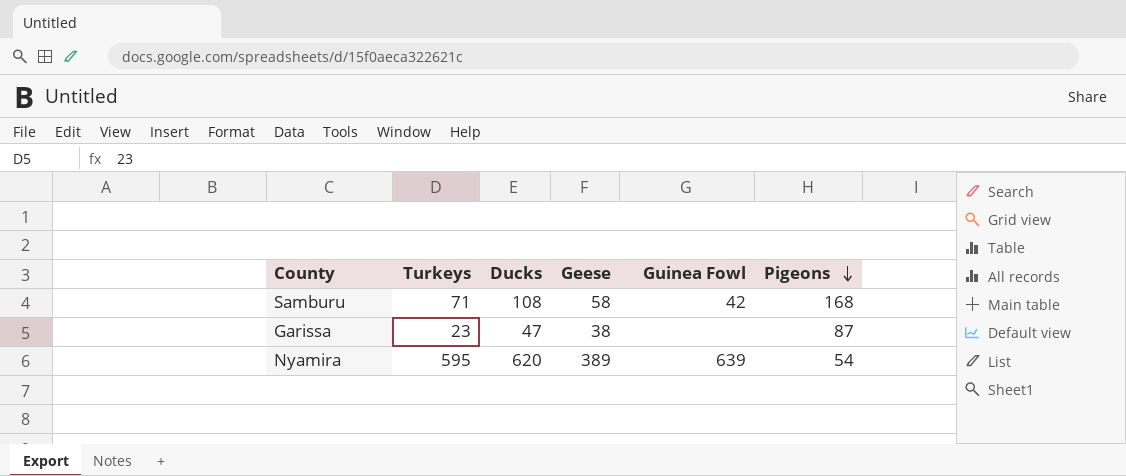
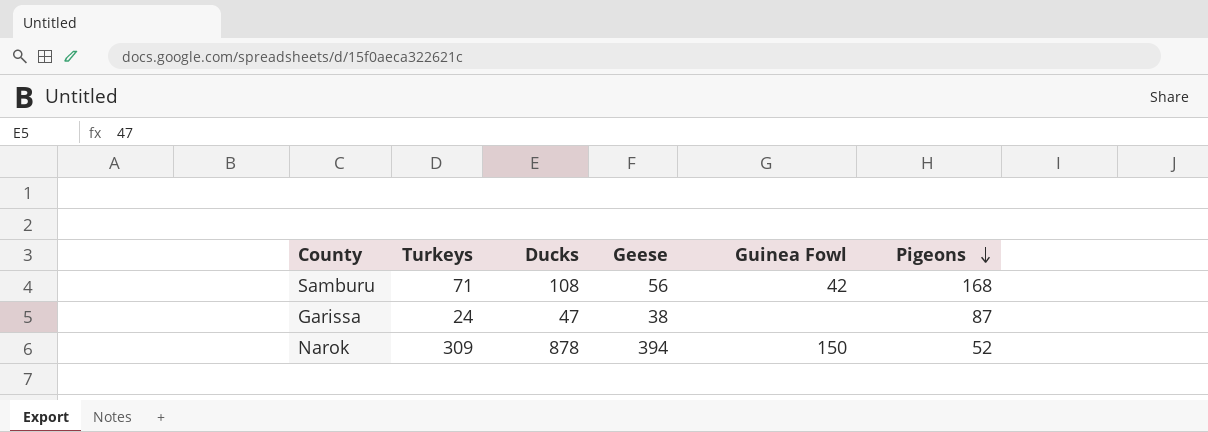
row Nyamira: 595 | 620 | 389 | 639 | 54 -> none
Samburu | Geese: 58 -> 56
Garissa | Turkeys: 23 -> 24
row Narok: none -> 309 | 878 | 394 | 150 | 52

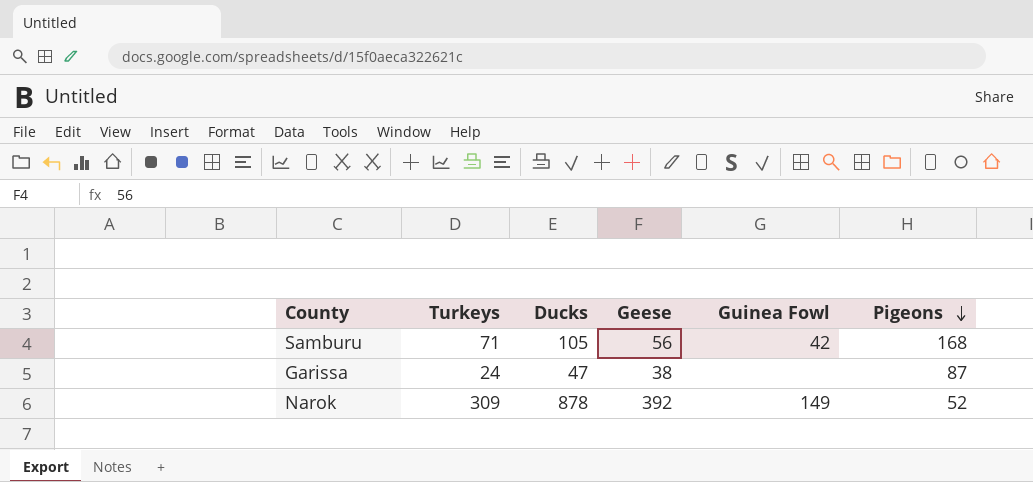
Samburu | Ducks: 108 -> 105
Narok | Geese: 394 -> 392
Narok | Guinea Fowl: 150 -> 149

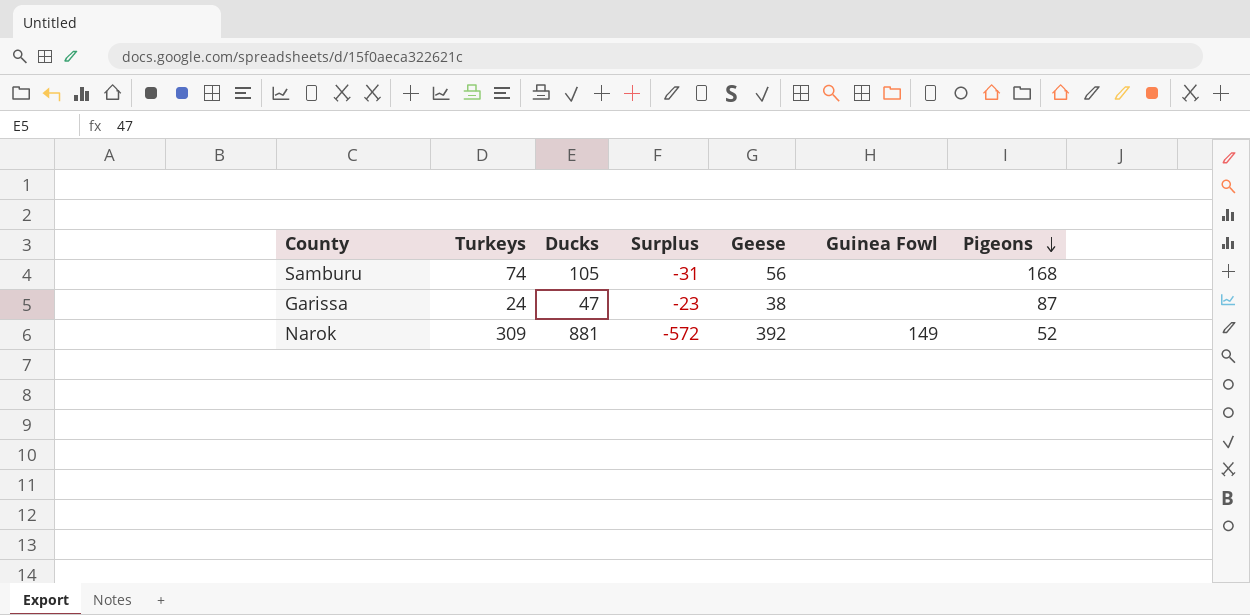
column Surplus | formula: none -> [Turkeys] - [Ducks]
Samburu | Turkeys: 71 -> 74
Samburu | Guinea Fowl: 42 -> none
Narok | Ducks: 878 -> 881

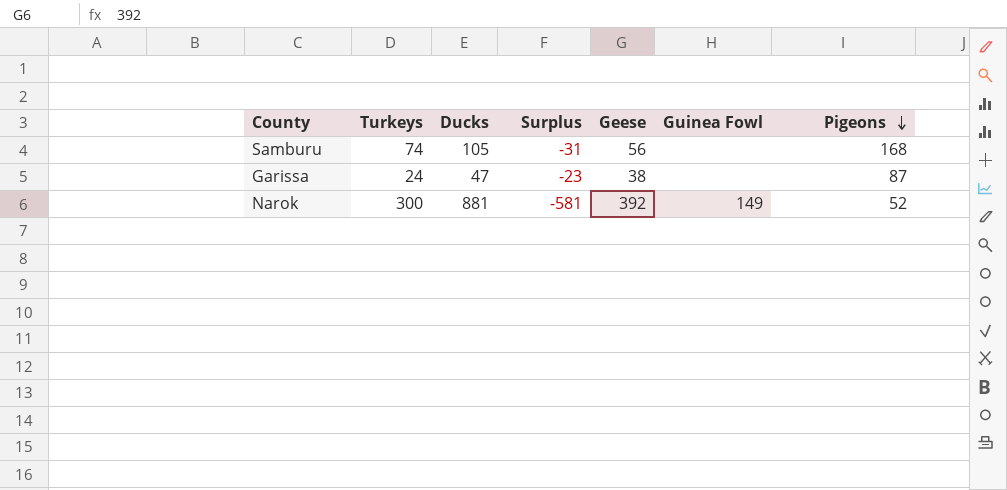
Narok | Turkeys: 309 -> 300
Narok | Surplus: -572 -> -581

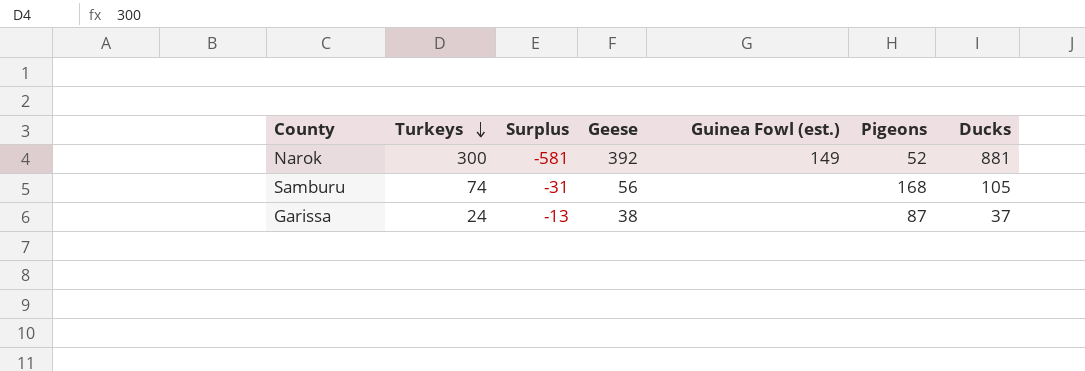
row order: Pigeons descending -> Turkeys descending
column name: Guinea Fowl -> Guinea Fowl (est.)
column Ducks | position: 3 -> 7
Garissa | Surplus: -23 -> -13
Garissa | Ducks: 47 -> 37

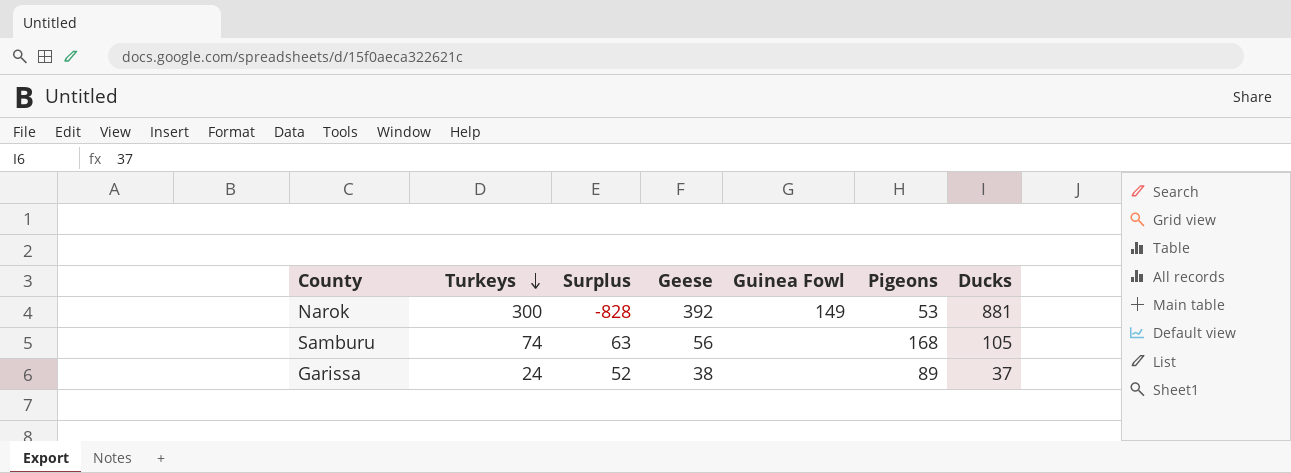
column Surplus | formula: [Turkeys] - [Ducks] -> [Pigeons] - [Ducks]
column name: Guinea Fowl (est.) -> Guinea Fowl
Narok | Pigeons: 52 -> 53
Garissa | Pigeons: 87 -> 89

